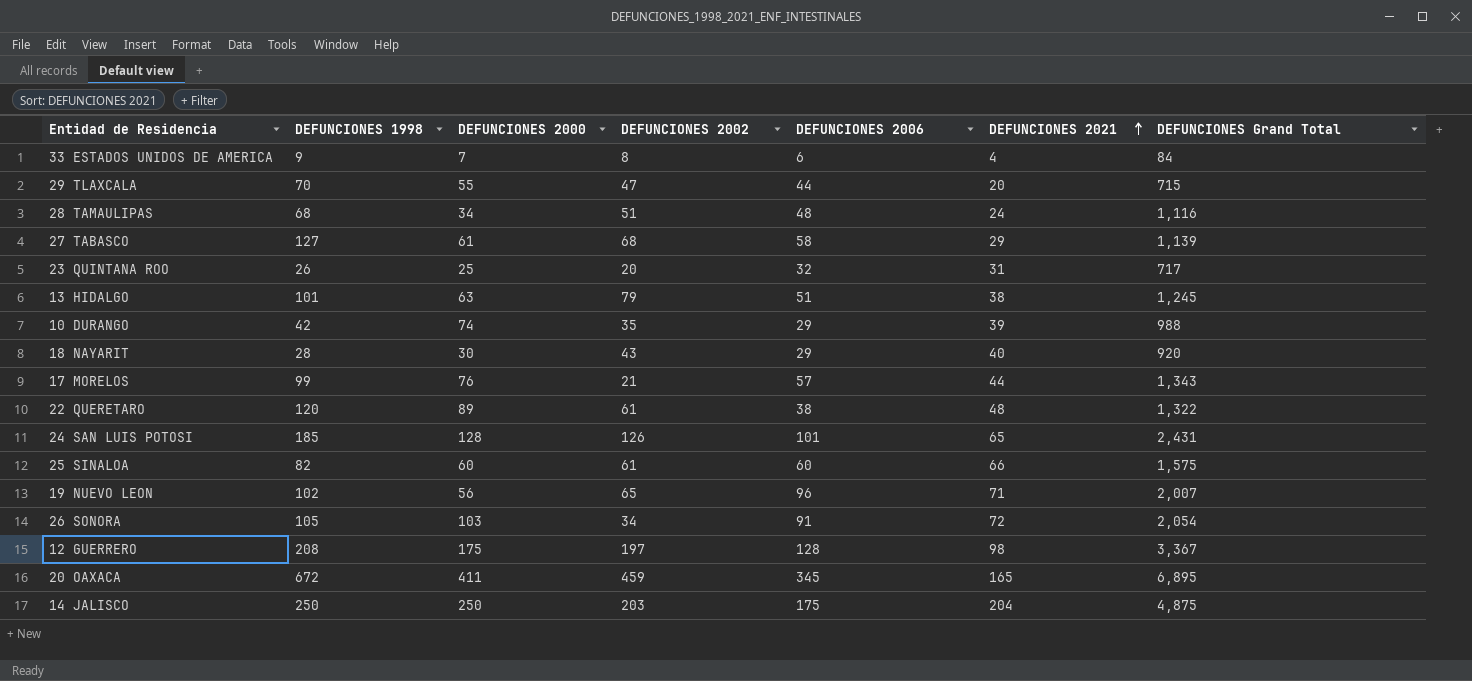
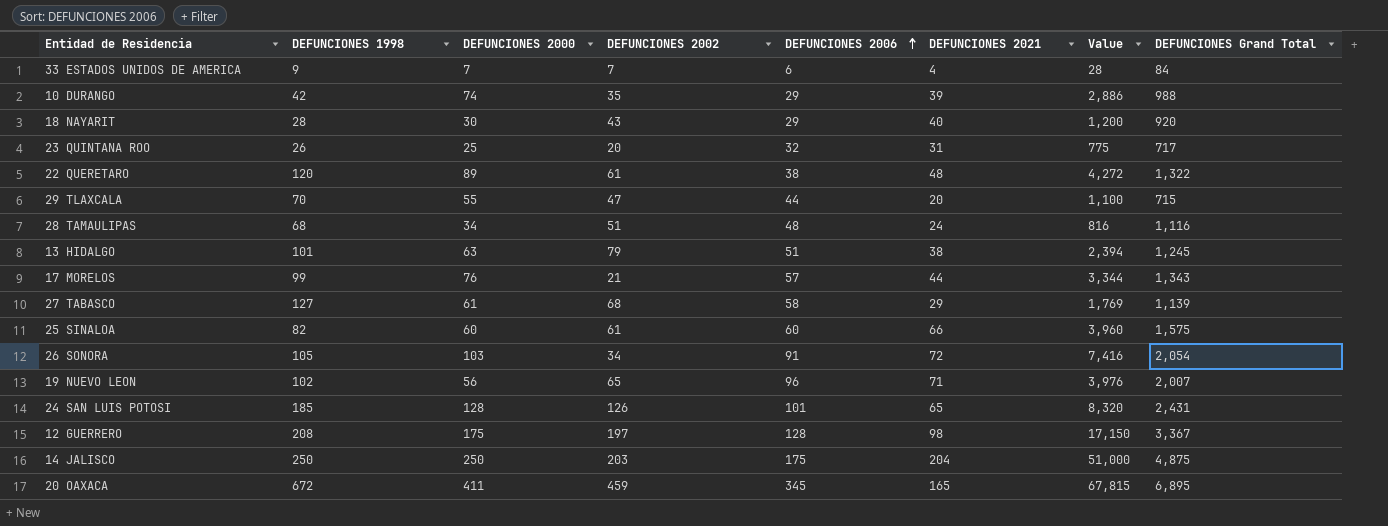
row order: DEFUNCIONES 2021 ascending -> DEFUNCIONES 2006 ascending
column Value | formula: none -> [DEFUNCIONES 2000] * [DEFUNCIONES 2021]
33 ESTADOS UNIDOS DE AMERICA | DEFUNCIONES 2002: 8 -> 7

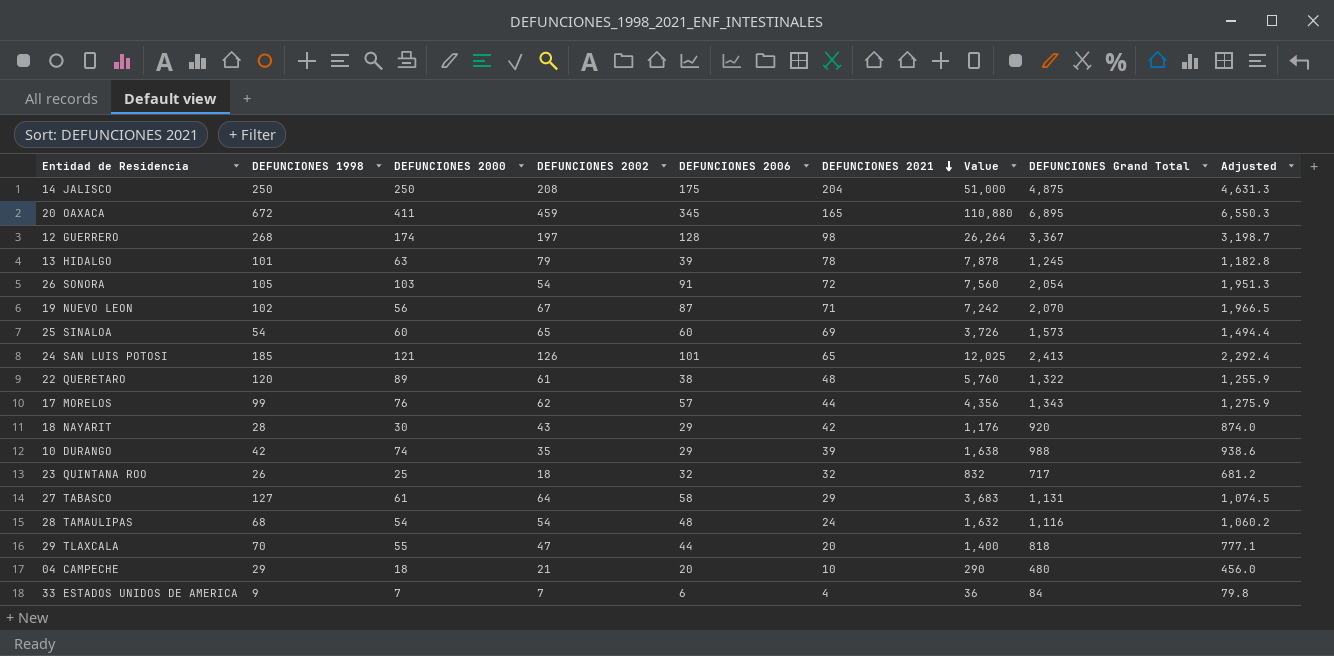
row order: DEFUNCIONES 2006 ascending -> DEFUNCIONES 2021 descending
column Value | formula: [DEFUNCIONES 2000] * [DEFUNCIONES 2021] -> [DEFUNCIONES 1998] * [DEFUNCIONES 2021]
column Adjusted | formula: none -> [DEFUNCIONES Grand Total] * 0.95
14 JALISCO | DEFUNCIONES 2002: 203 -> 208
12 GUERRERO | DEFUNCIONES 1998: 208 -> 268
12 GUERRERO | DEFUNCIONES 2000: 175 -> 174
13 HIDALGO | DEFUNCIONES 2006: 51 -> 39
13 HIDALGO | DEFUNCIONES 2021: 38 -> 78
26 SONORA | DEFUNCIONES 2002: 34 -> 54
19 NUEVO LEON | DEFUNCIONES 2002: 65 -> 67
19 NUEVO LEON | DEFUNCIONES 2006: 96 -> 87
19 NUEVO LEON | DEFUNCIONES Grand Total: 2,007 -> 2,070
25 SINALOA | DEFUNCIONES 1998: 82 -> 54
25 SINALOA | DEFUNCIONES 2002: 61 -> 65
25 SINALOA | DEFUNCIONES 2021: 66 -> 69
25 SINALOA | DEFUNCIONES Grand Total: 1,575 -> 1,573
24 SAN LUIS POTOSI | DEFUNCIONES 2000: 128 -> 121
24 SAN LUIS POTOSI | DEFUNCIONES Grand Total: 2,431 -> 2,413
17 MORELOS | DEFUNCIONES 2002: 21 -> 62
18 NAYARIT | DEFUNCIONES 2021: 40 -> 42
23 QUINTANA ROO | DEFUNCIONES 2002: 20 -> 18
23 QUINTANA ROO | DEFUNCIONES 2021: 31 -> 32
27 TABASCO | DEFUNCIONES 2002: 68 -> 64
27 TABASCO | DEFUNCIONES Grand Total: 1,139 -> 1,131
28 TAMAULIPAS | DEFUNCIONES 2000: 34 -> 54
28 TAMAULIPAS | DEFUNCIONES 2002: 51 -> 54
29 TLAXCALA | DEFUNCIONES Grand Total: 715 -> 818
row 04 CAMPECHE: none -> 29 | 18 | 21 | 20 | 10 | 290 | 480 | 456.0

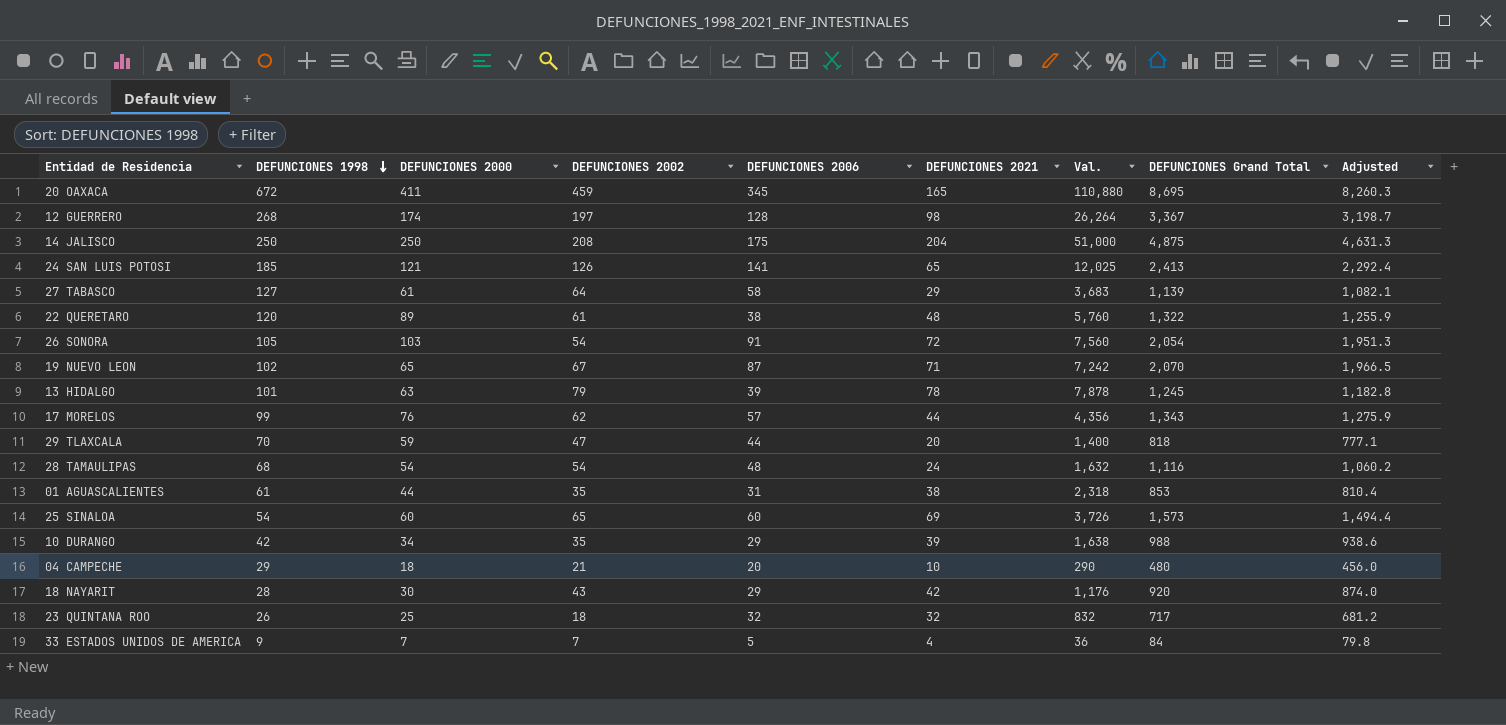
row order: DEFUNCIONES 2021 descending -> DEFUNCIONES 1998 descending
column name: Value -> Val.
20 OAXACA | DEFUNCIONES Grand Total: 6,895 -> 8,695
20 OAXACA | Adjusted: 6,550.3 -> 8,260.3
24 SAN LUIS POTOSI | DEFUNCIONES 2006: 101 -> 141
27 TABASCO | DEFUNCIONES Grand Total: 1,131 -> 1,139
27 TABASCO | Adjusted: 1,074.5 -> 1,082.1
19 NUEVO LEON | DEFUNCIONES 2000: 56 -> 65
29 TLAXCALA | DEFUNCIONES 2000: 55 -> 59
row 01 AGUASCALIENTES: none -> 61 | 44 | 35 | 31 | 38 | 2,318 | 853 | 810.4
10 DURANGO | DEFUNCIONES 2000: 74 -> 34
33 ESTADOS UNIDOS DE AMERICA | DEFUNCIONES 2006: 6 -> 5

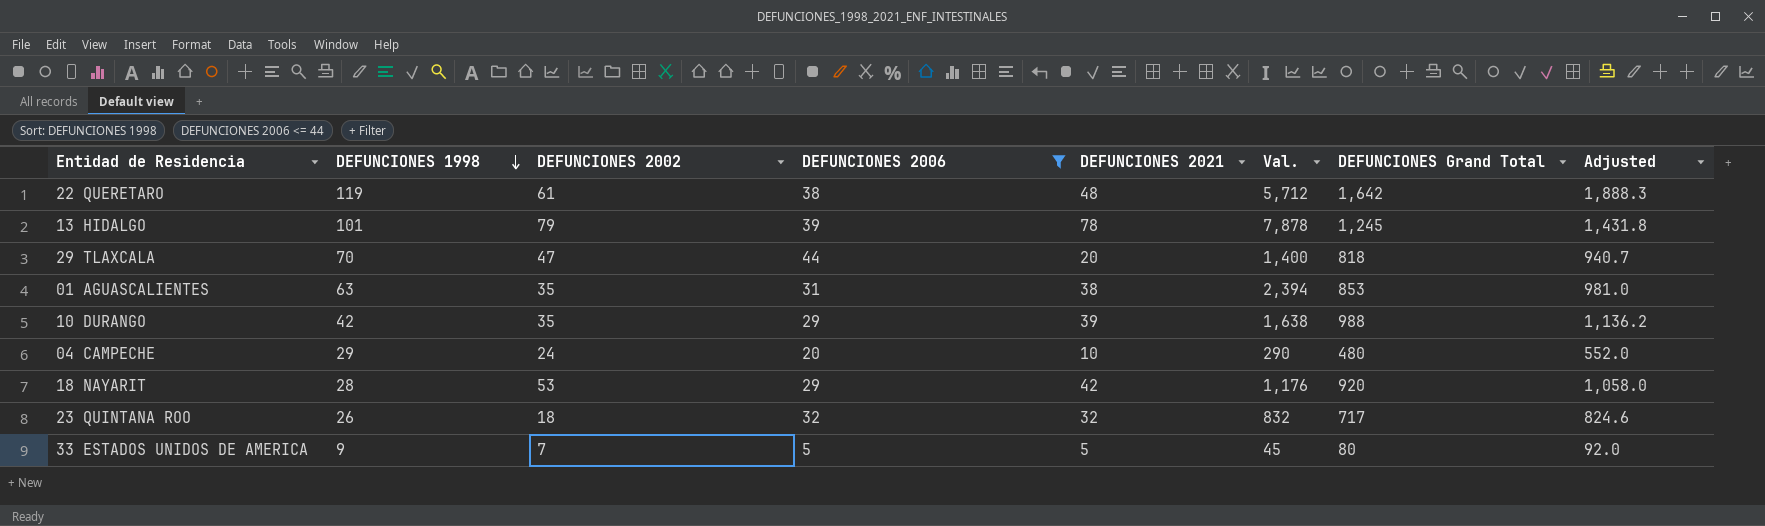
filter: none -> DEFUNCIONES 2006 <= 44
column DEFUNCIONES 2000 | position: 3 -> none
column Adjusted | formula: [DEFUNCIONES Grand Total] * 0.95 -> [DEFUNCIONES Grand Total] * 1.15
22 QUERETARO | DEFUNCIONES 1998: 120 -> 119
22 QUERETARO | Val.: 5,760 -> 5,712
22 QUERETARO | DEFUNCIONES Grand Total: 1,322 -> 1,642
01 AGUASCALIENTES | DEFUNCIONES 1998: 61 -> 63
01 AGUASCALIENTES | Val.: 2,318 -> 2,394
04 CAMPECHE | DEFUNCIONES 2002: 21 -> 24
18 NAYARIT | DEFUNCIONES 2002: 43 -> 53
33 ESTADOS UNIDOS DE AMERICA | DEFUNCIONES 2021: 4 -> 5
33 ESTADOS UNIDOS DE AMERICA | Val.: 36 -> 45
33 ESTADOS UNIDOS DE AMERICA | DEFUNCIONES Grand Total: 84 -> 80

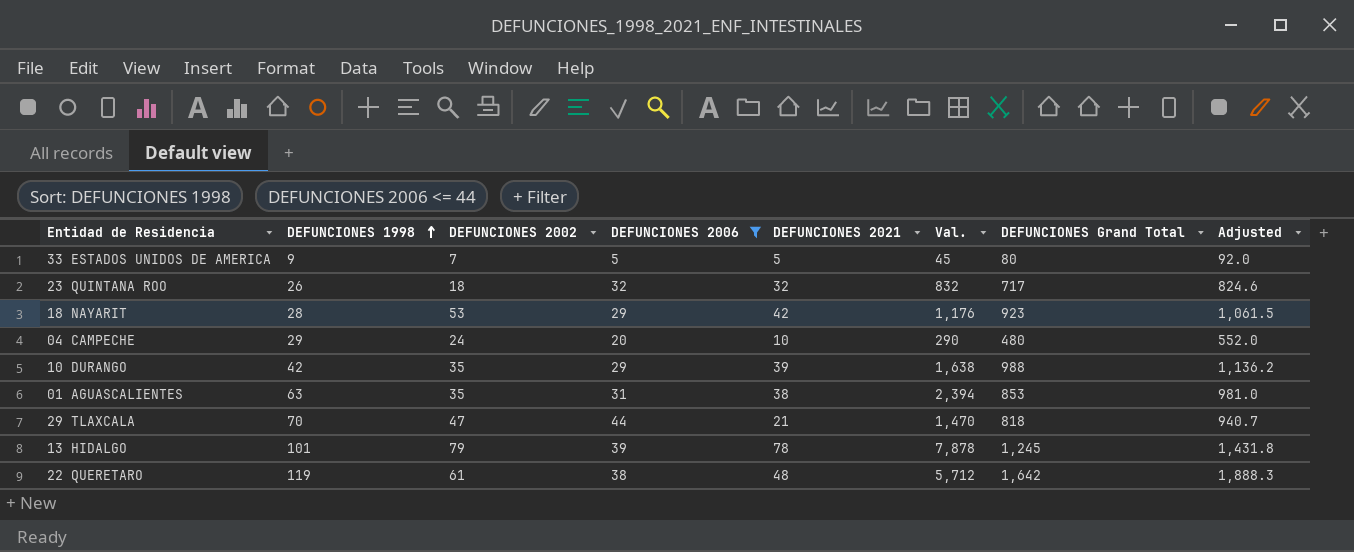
row order: DEFUNCIONES 1998 descending -> DEFUNCIONES 1998 ascending
18 NAYARIT | DEFUNCIONES Grand Total: 920 -> 923
18 NAYARIT | Adjusted: 1,058.0 -> 1,061.5
29 TLAXCALA | DEFUNCIONES 2021: 20 -> 21
29 TLAXCALA | Val.: 1,400 -> 1,470

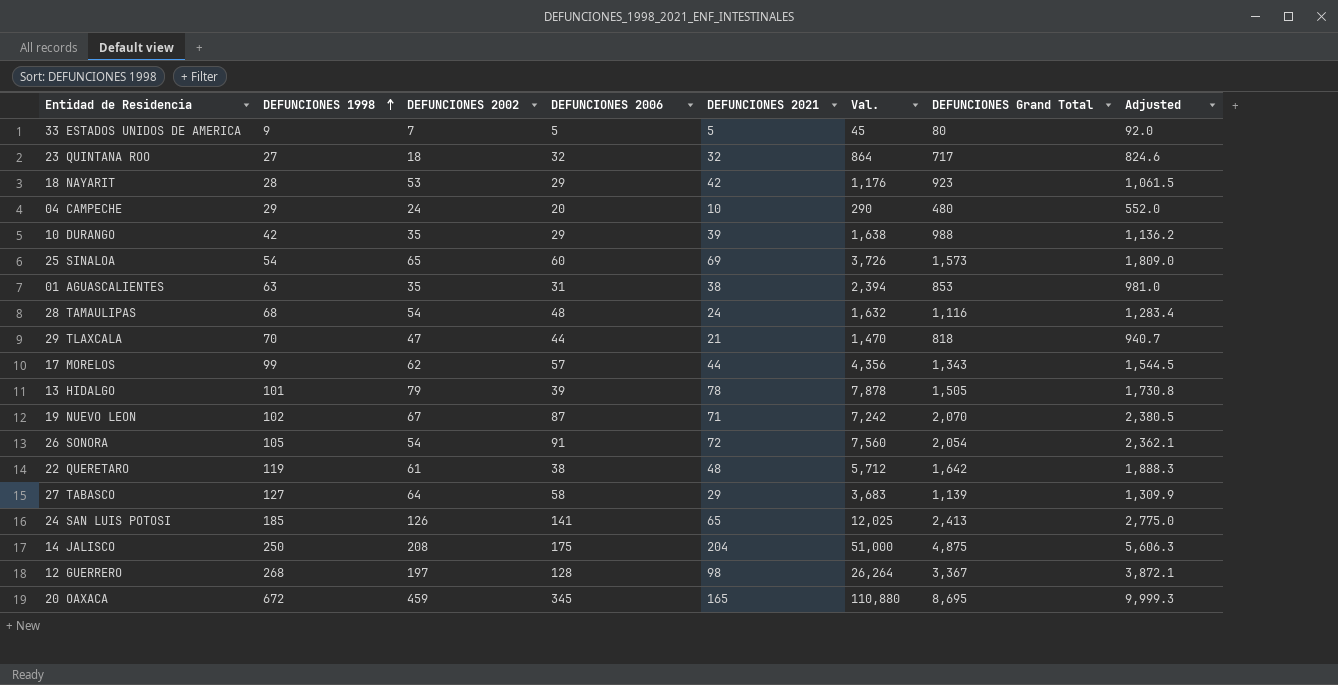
filter: DEFUNCIONES 2006 <= 44 -> none
23 QUINTANA ROO | DEFUNCIONES 1998: 26 -> 27
23 QUINTANA ROO | Val.: 832 -> 864
13 HIDALGO | DEFUNCIONES Grand Total: 1,245 -> 1,505
13 HIDALGO | Adjusted: 1,431.8 -> 1,730.8

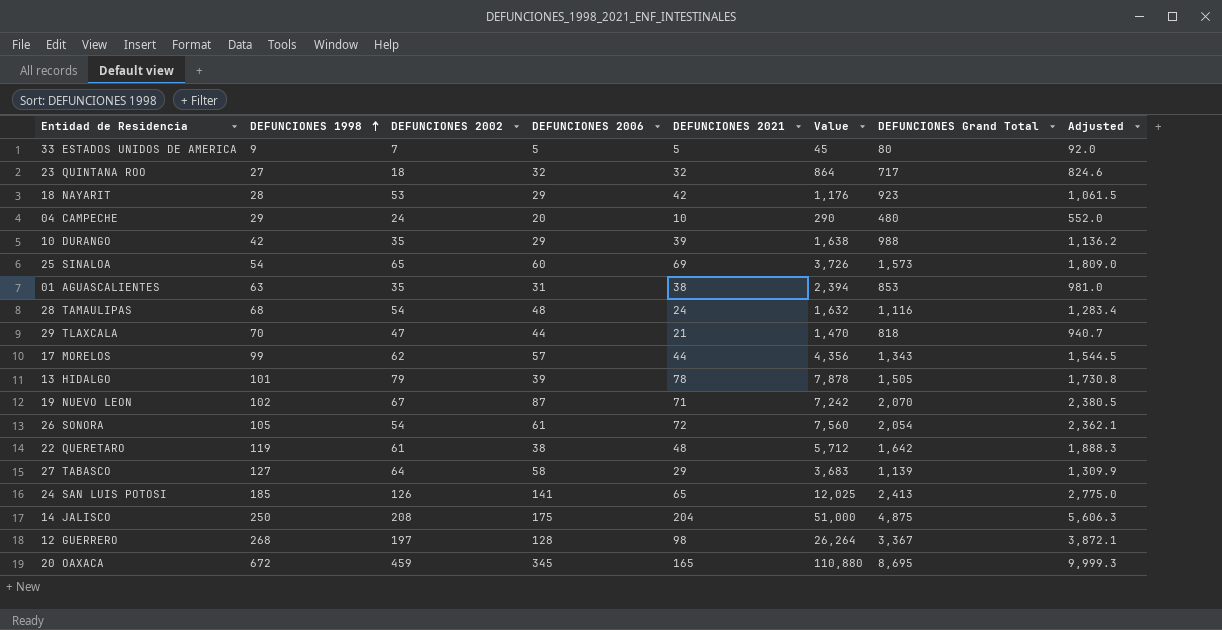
column name: Val. -> Value
26 SONORA | DEFUNCIONES 2006: 91 -> 61

